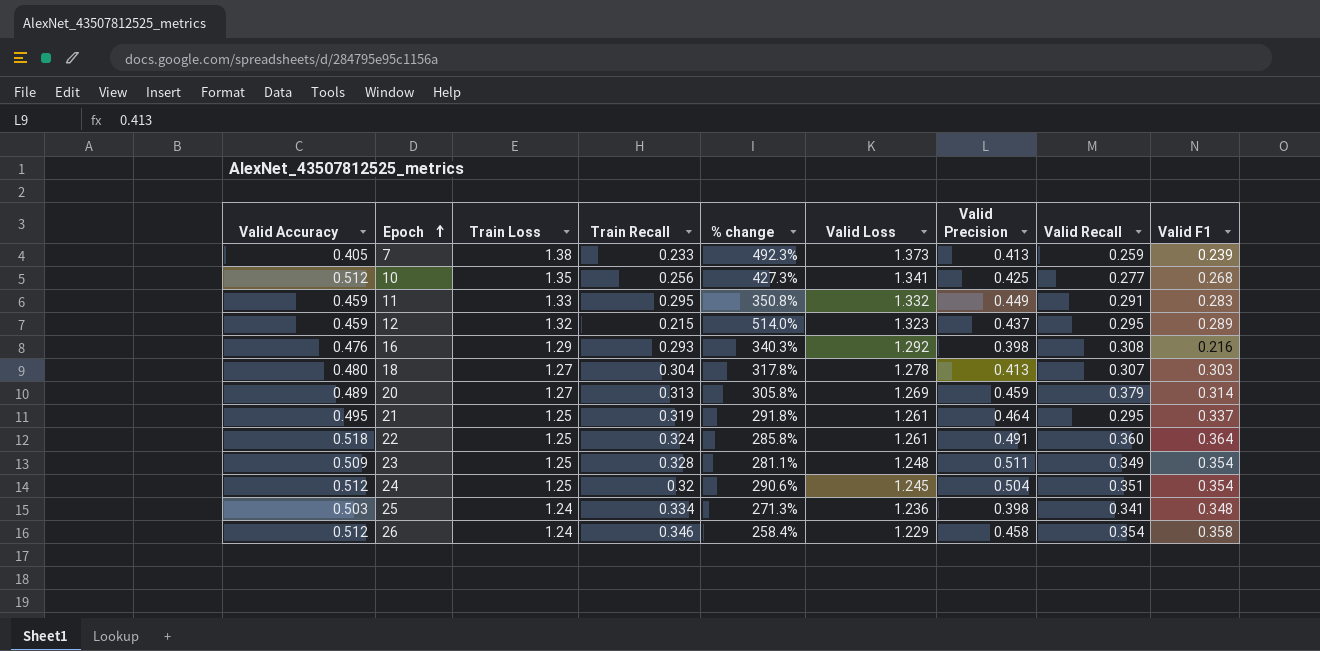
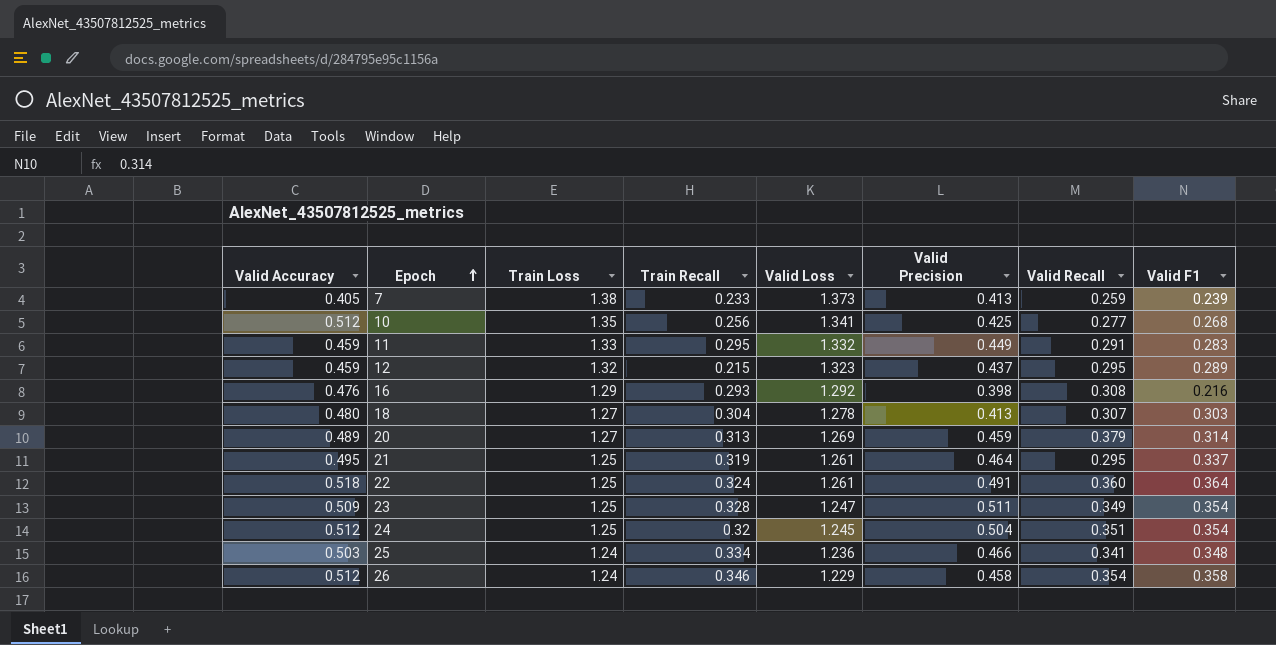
column % change | formula: ([Train Loss] - [Train Recall]) / [Train Recall] -> none
23 | Valid Loss: 1.248 -> 1.247
25 | Valid Precision: 0.398 -> 0.466

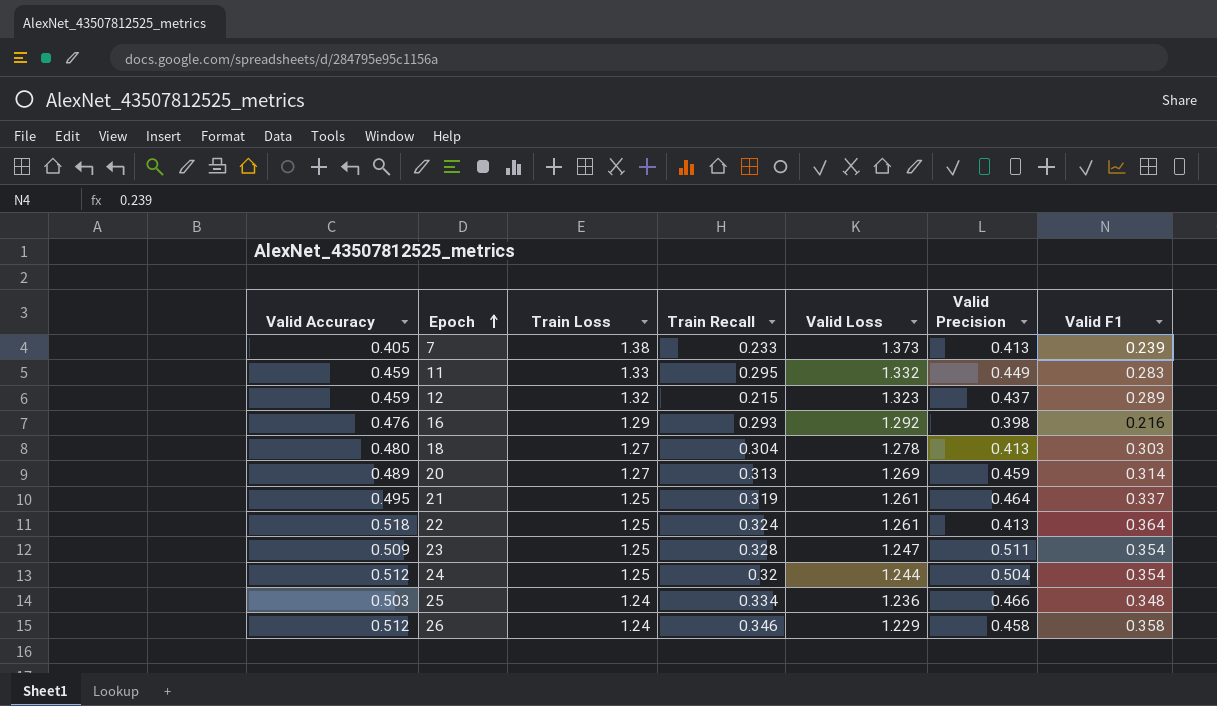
column Valid Recall | position: 7 -> none
row 10: 0.512 | 1.35 | 0.256 | 1.341 | 0.425 | 0.277 | 0.268 -> none
22 | Valid Precision: 0.491 -> 0.413
24 | Valid Loss: 1.245 -> 1.244

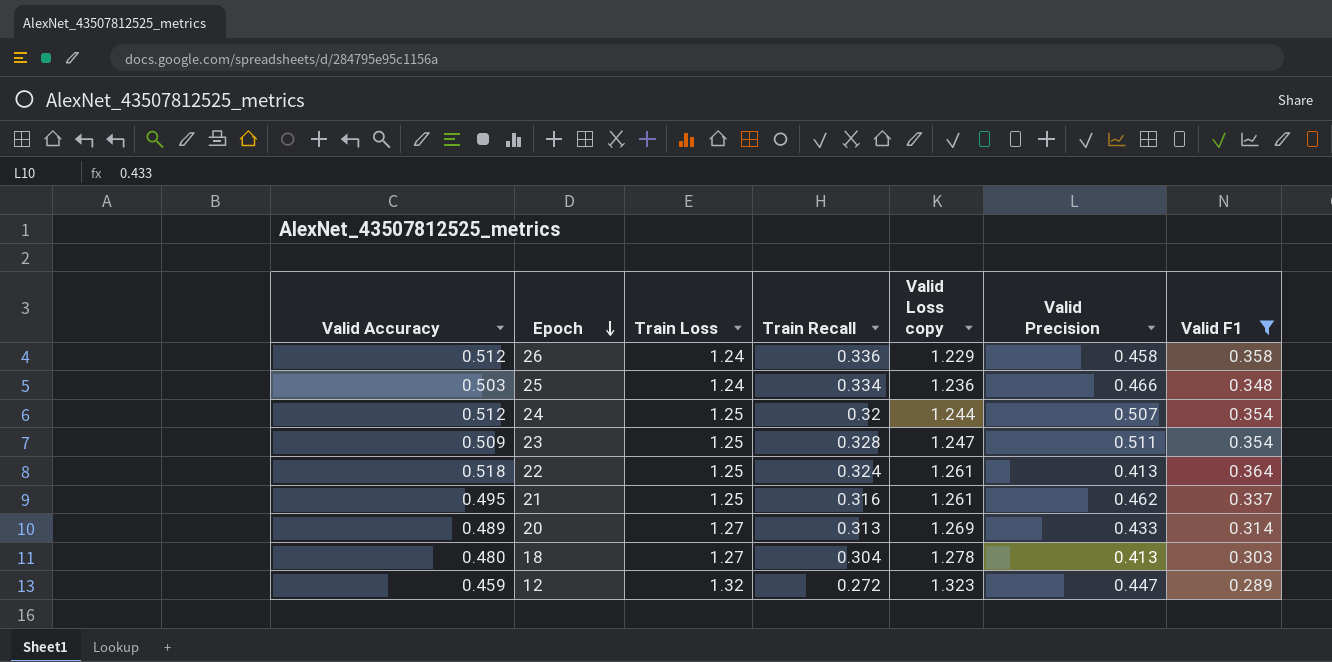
filter: none -> Valid F1 >= 0.289
row order: Epoch ascending -> Epoch descending
column name: Valid Loss -> Valid Loss copy
26 | Train Recall: 0.346 -> 0.336
24 | Valid Precision: 0.504 -> 0.507
21 | Train Recall: 0.319 -> 0.316
21 | Valid Precision: 0.464 -> 0.462
20 | Valid Precision: 0.459 -> 0.433
12 | Train Recall: 0.215 -> 0.272
12 | Valid Precision: 0.437 -> 0.447

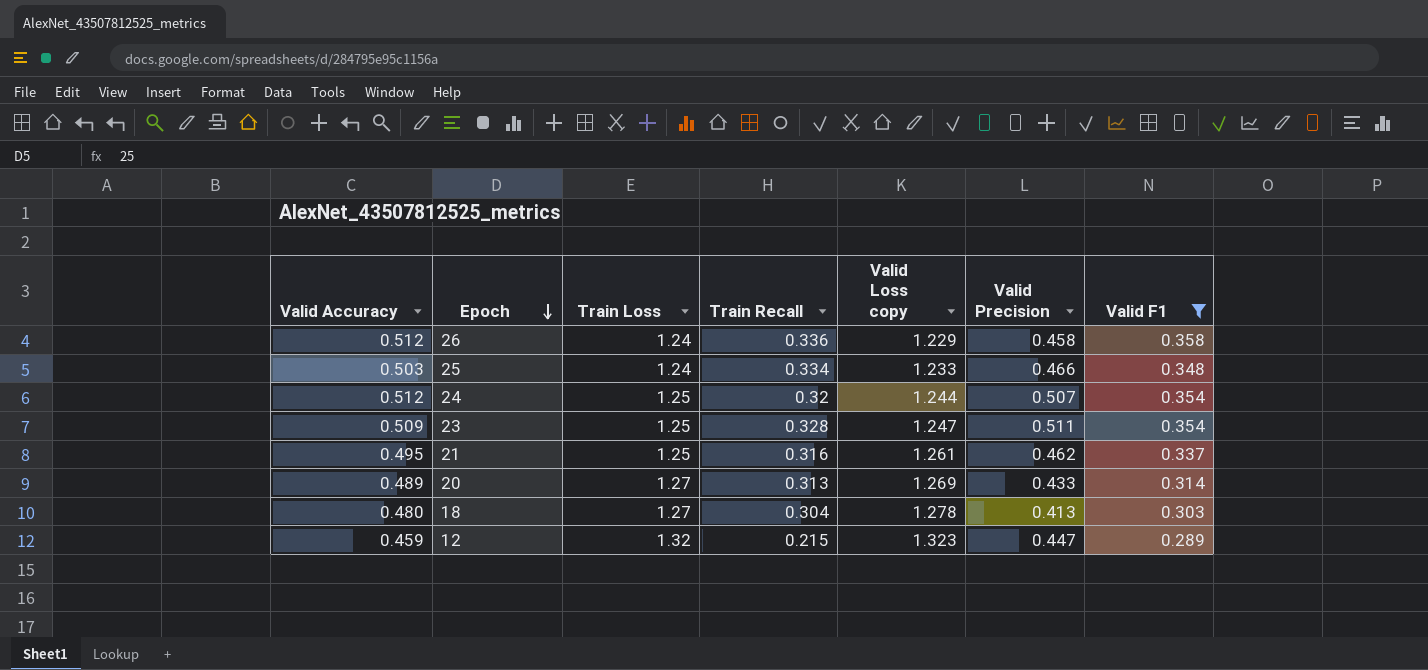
row 22: 0.518 | 1.25 | 0.324 | 1.261 | 0.413 | 0.364 -> none
25 | Valid Loss copy: 1.236 -> 1.233
12 | Train Recall: 0.272 -> 0.215

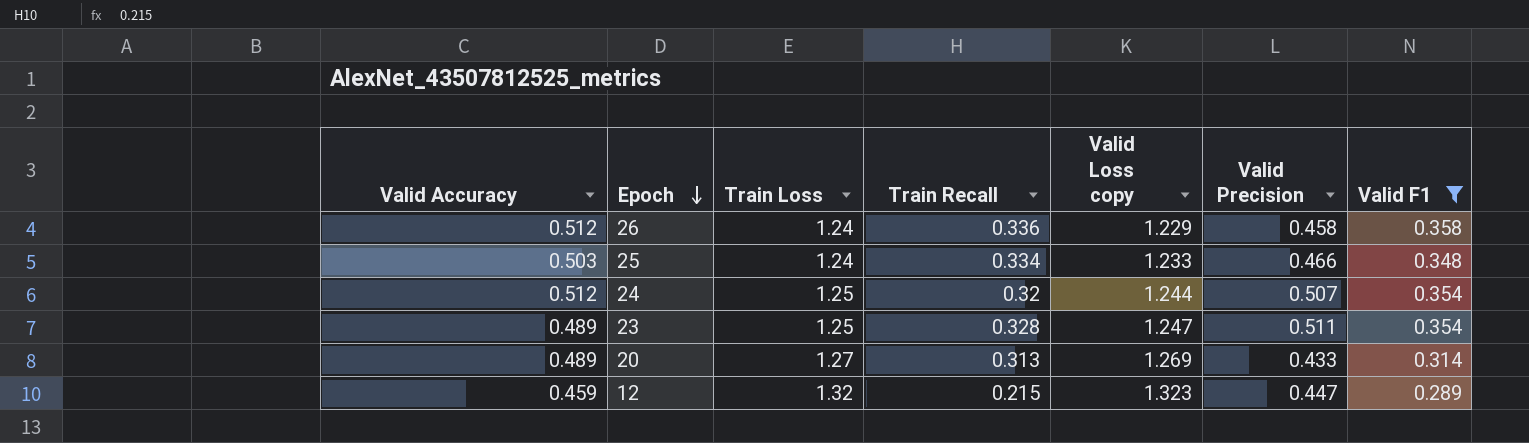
row 21: 0.495 | 1.25 | 0.316 | 1.261 | 0.462 | 0.337 -> none
row 18: 0.480 | 1.27 | 0.304 | 1.278 | 0.413 | 0.303 -> none
23 | Valid Accuracy: 0.509 -> 0.489

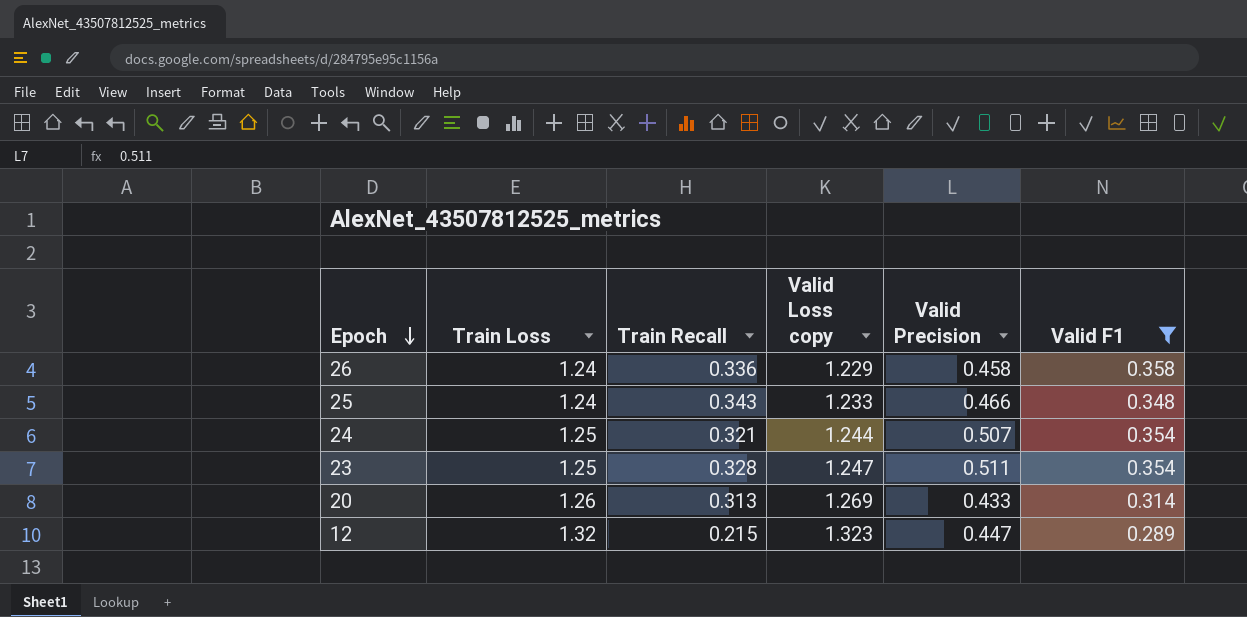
column Valid Accuracy | position: 1 -> none
25 | Train Recall: 0.334 -> 0.343
24 | Train Recall: 0.32 -> 0.321
20 | Train Loss: 1.27 -> 1.26

